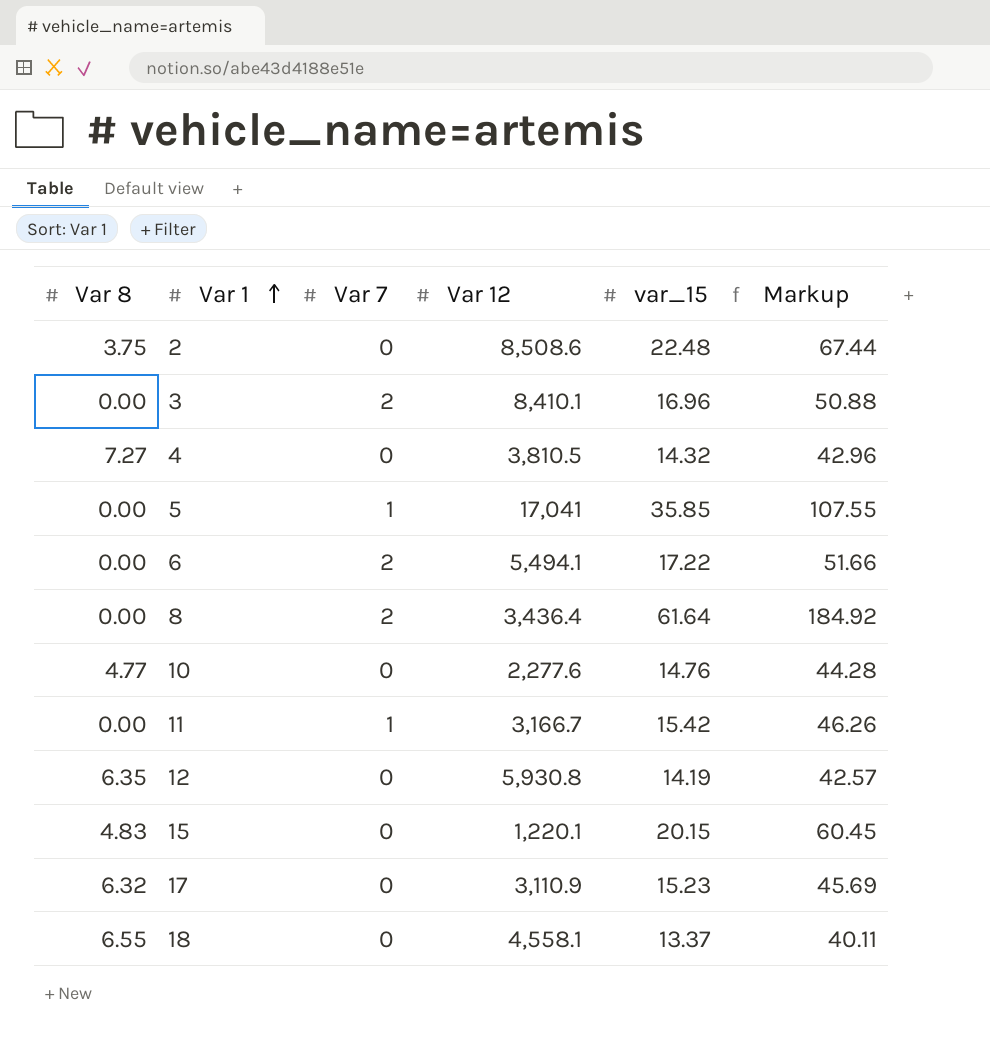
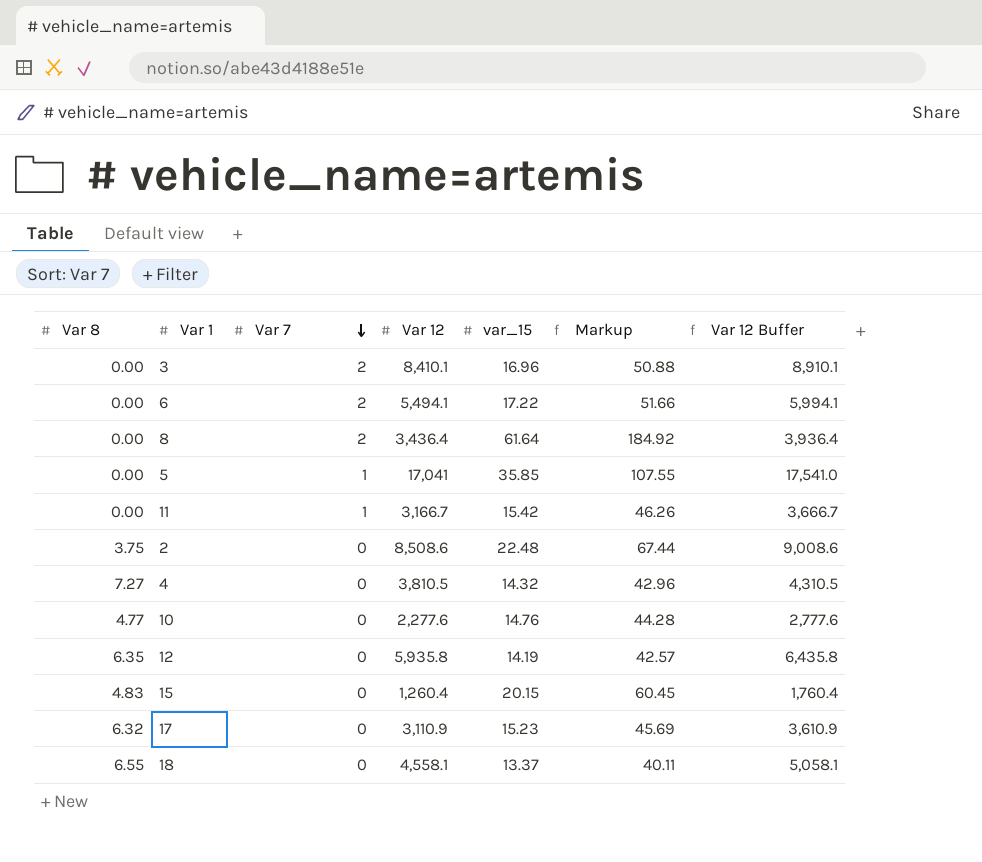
row order: Var 1 ascending -> Var 7 descending
column Var 12 Buffer | formula: none -> [Var 12] + 500
12 | Var 12: 5,930.8 -> 5,935.8
15 | Var 12: 1,220.1 -> 1,260.4

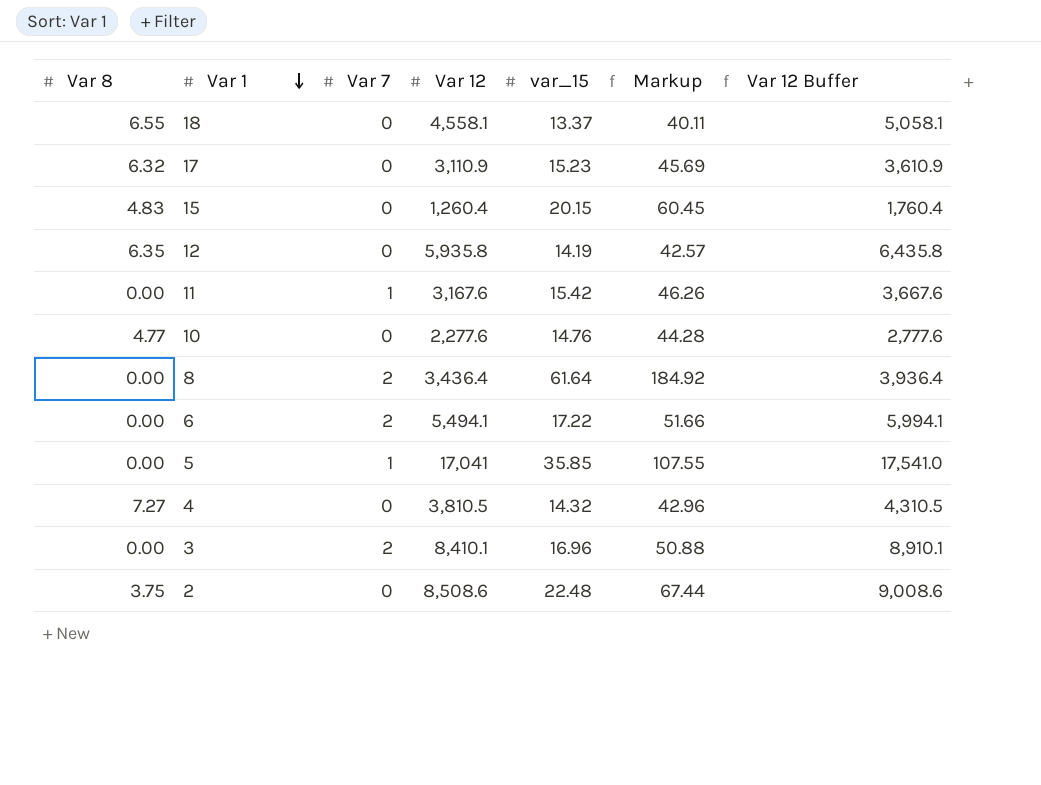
row order: Var 7 descending -> Var 1 descending
11 | Var 12: 3,166.7 -> 3,167.6
11 | Var 12 Buffer: 3,666.7 -> 3,667.6

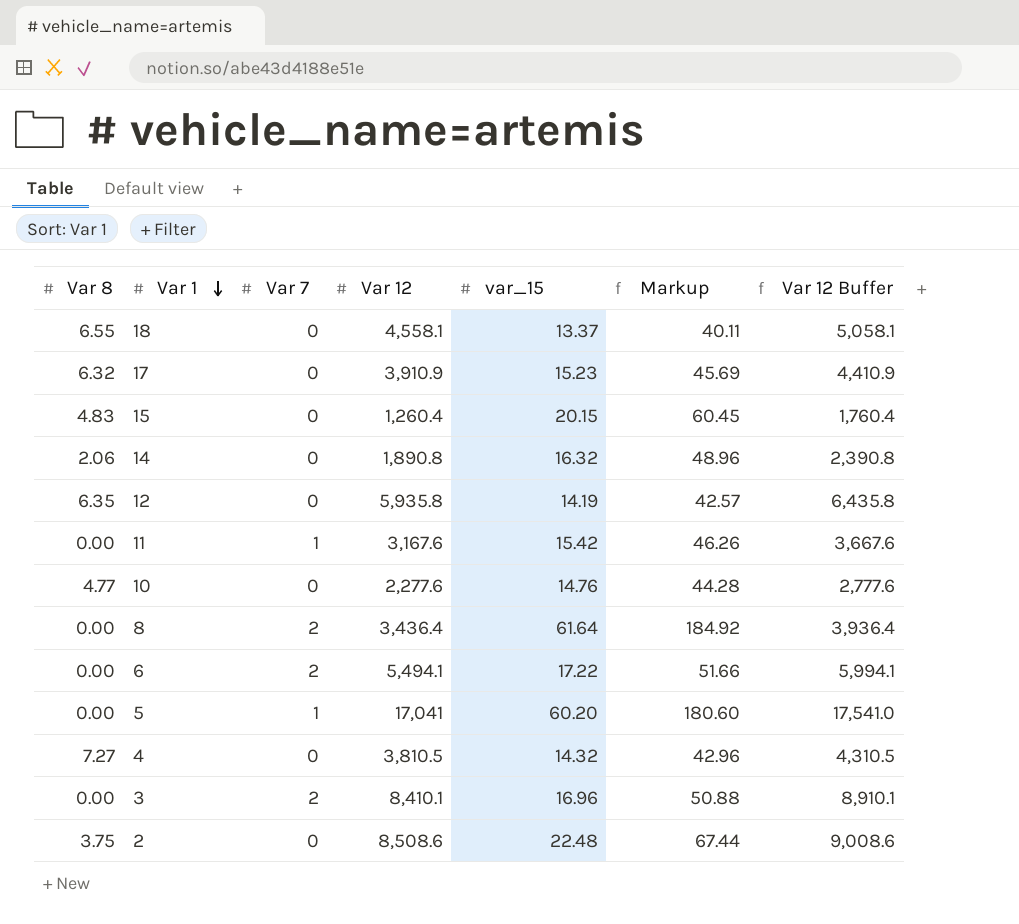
17 | Var 12: 3,110.9 -> 3,910.9
17 | Var 12 Buffer: 3,610.9 -> 4,410.9
row 14: none -> 2.06 | 0 | 1,890.8 | 16.32 | 48.96 | 2,390.8
5 | var_15: 35.85 -> 60.20
5 | Markup: 107.55 -> 180.60

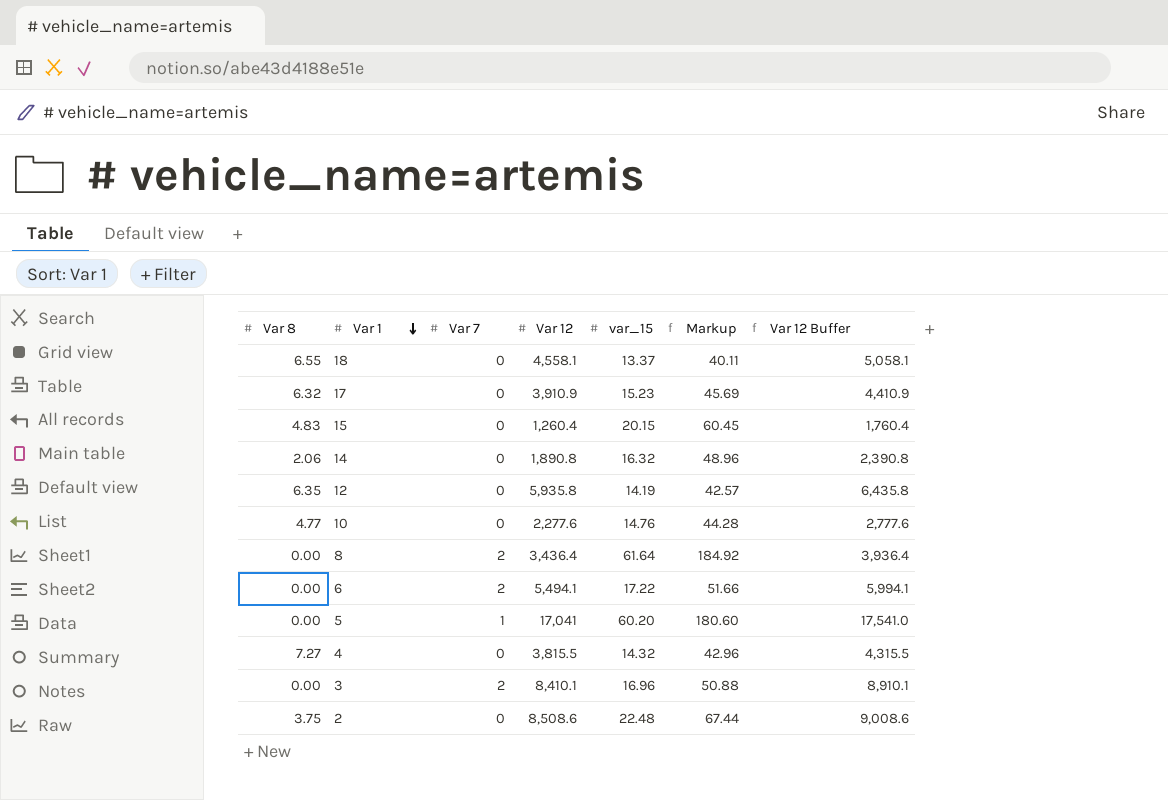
row 11: 0.00 | 1 | 3,167.6 | 15.42 | 46.26 | 3,667.6 -> none
4 | Var 12: 3,810.5 -> 3,815.5
4 | Var 12 Buffer: 4,310.5 -> 4,315.5

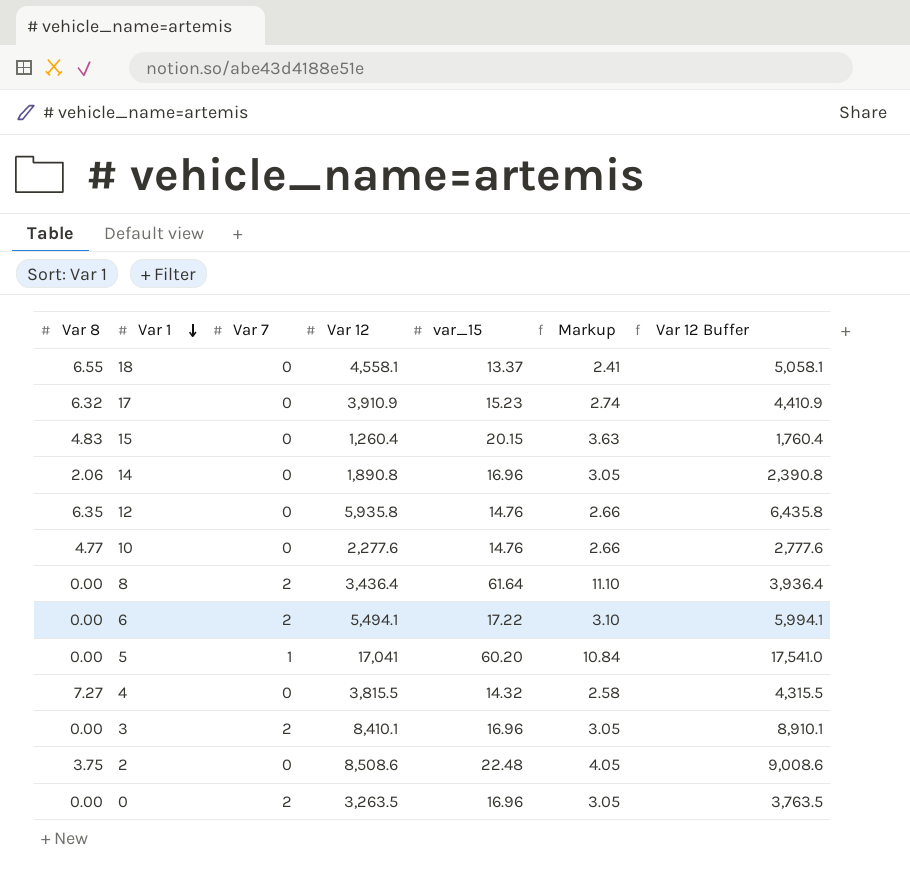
column Markup | formula: [var_15] * 3 -> [var_15] * 0.18
14 | var_15: 16.32 -> 16.96
12 | var_15: 14.19 -> 14.76
row 0: none -> 0.00 | 2 | 3,263.5 | 16.96 | 3.05 | 3,763.5

